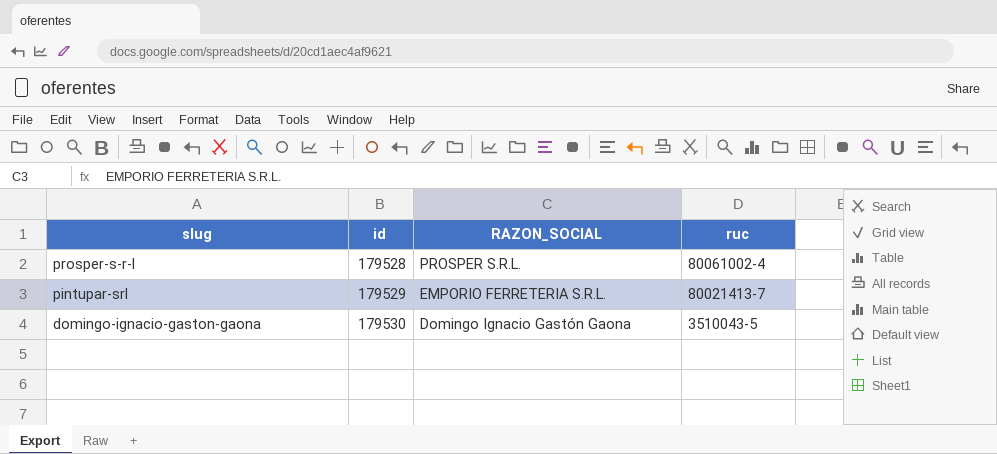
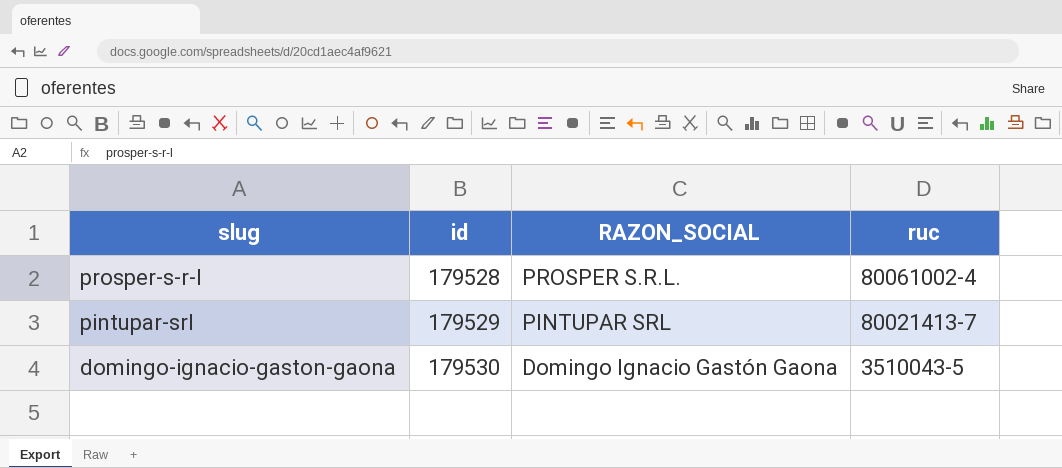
pintupar-srl | RAZON_SOCIAL: EMPORIO FERRETERIA S.R.L. -> PINTUPAR SRL

